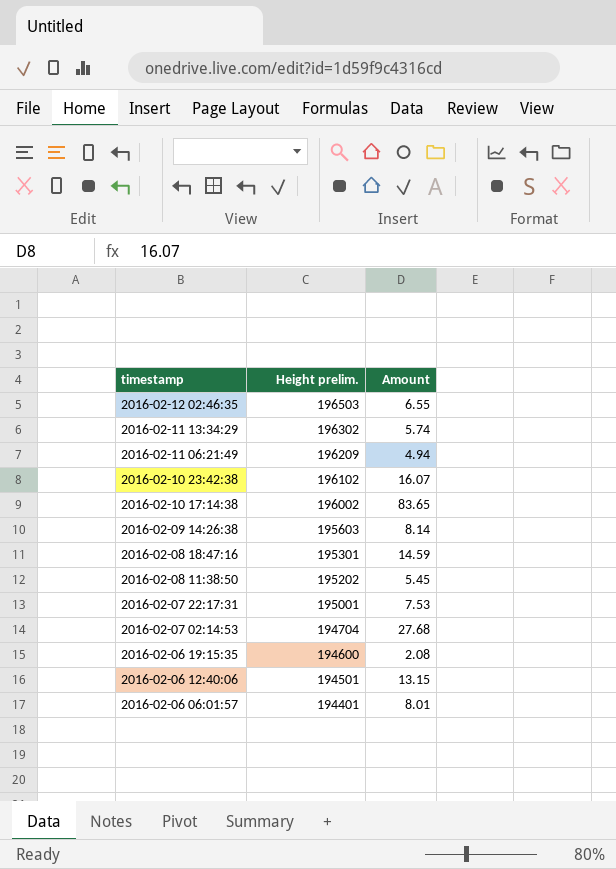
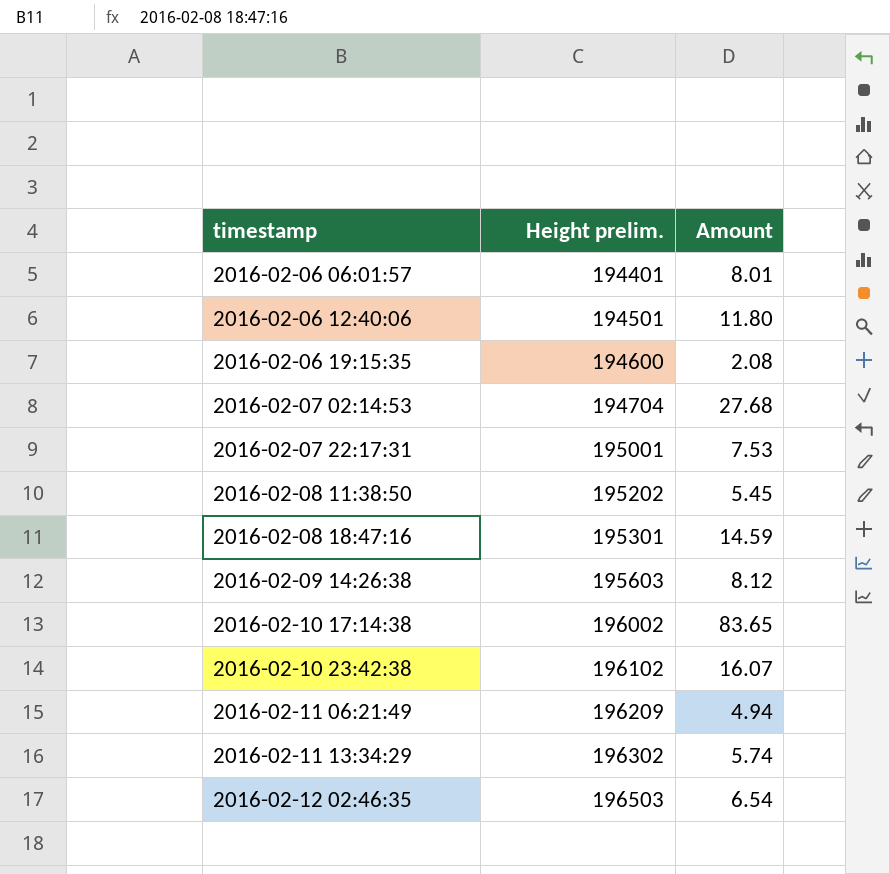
row order: timestamp descending -> timestamp ascending
2016-02-06 12:40:06 | Amount: 13.15 -> 11.80
2016-02-09 14:26:38 | Amount: 8.14 -> 8.12
2016-02-12 02:46:35 | Amount: 6.55 -> 6.54

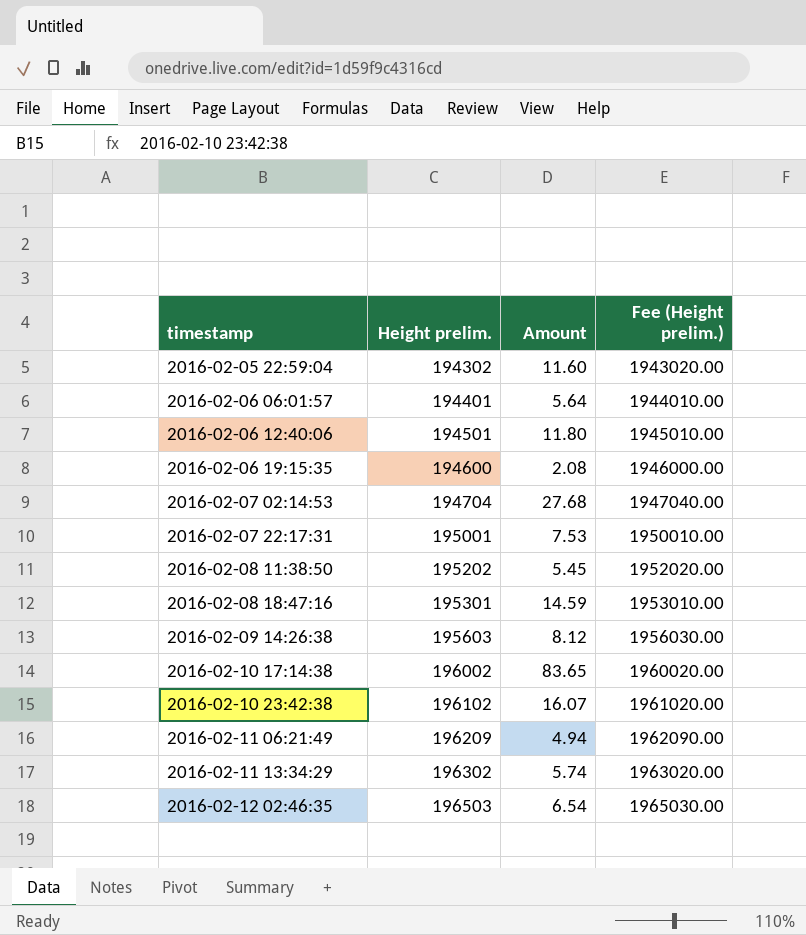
column Fee (Height prelim.) | formula: none -> [Height prelim.] * 10
row 2016-02-05 22:59:04: none -> 194302 | 11.60 | 1943020.00
2016-02-06 06:01:57 | Amount: 8.01 -> 5.64

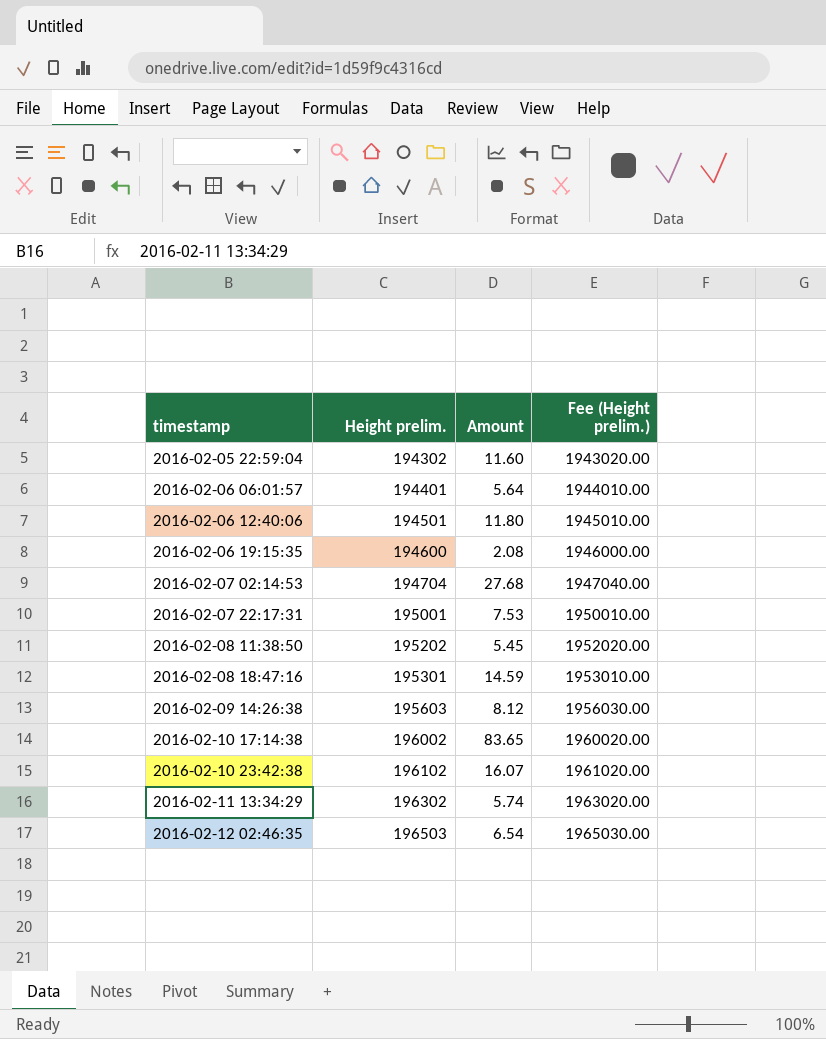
row 2016-02-11 06:21:49: 196209 | 4.94 | 1962090.00 -> none

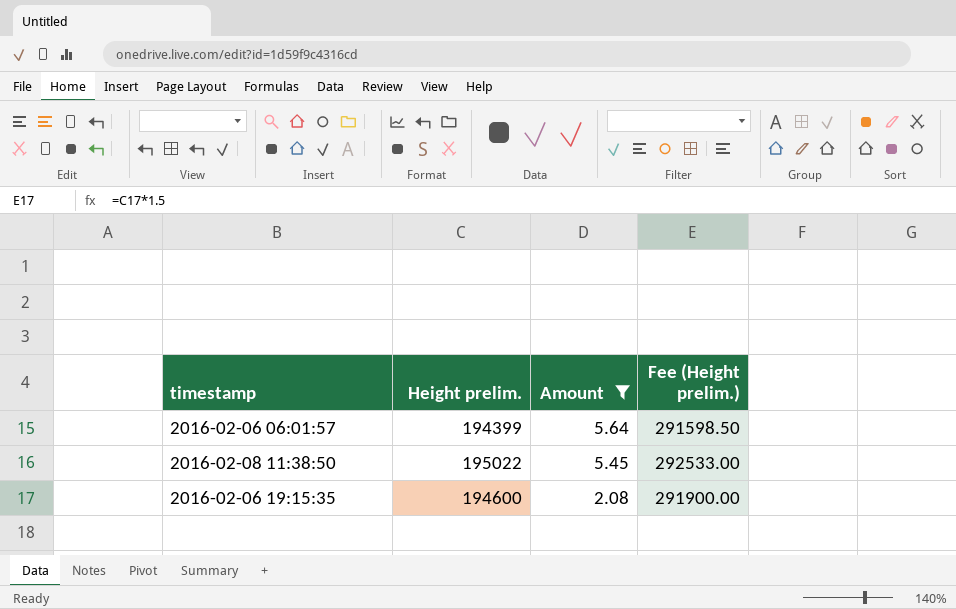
filter: none -> Amount <= 5.64
row order: timestamp ascending -> Amount descending
column Fee (Height prelim.) | formula: [Height prelim.] * 10 -> [Height prelim.] * 1.5
2016-02-06 06:01:57 | Height prelim.: 194401 -> 194399
2016-02-08 11:38:50 | Height prelim.: 195202 -> 195022

